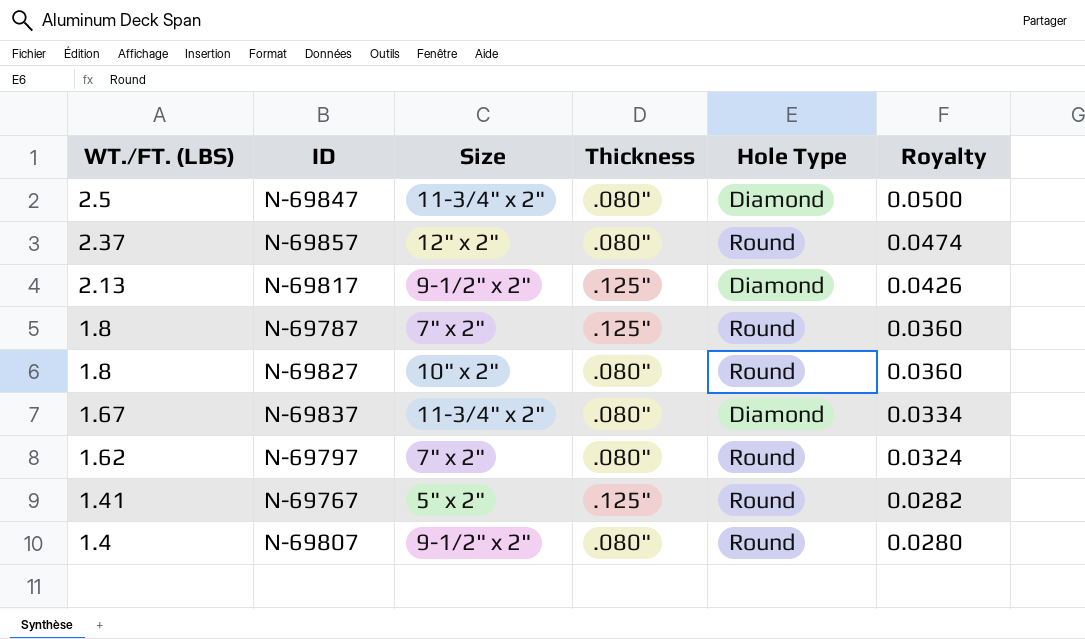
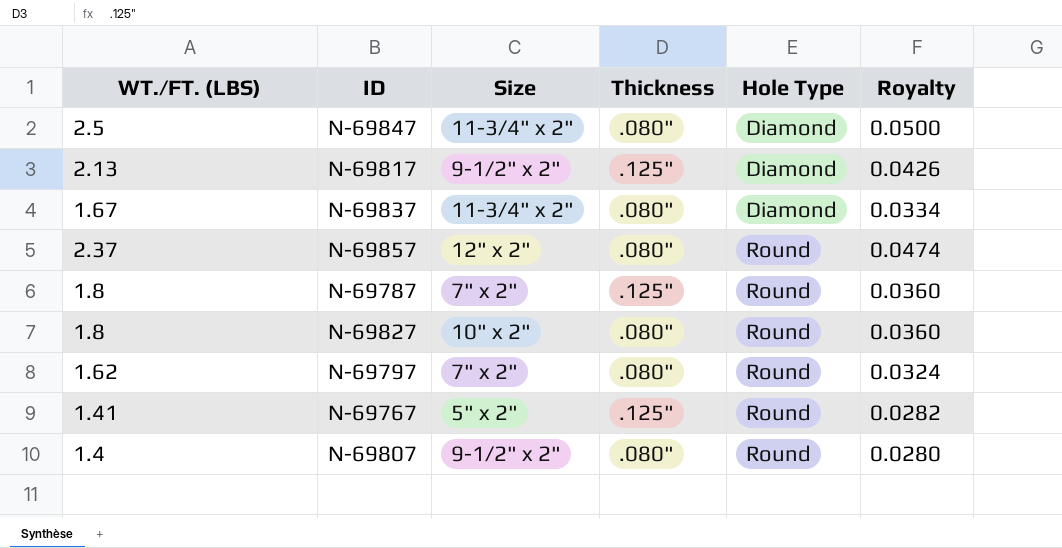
row order: WT./FT. (LBS) descending -> Hole Type ascending

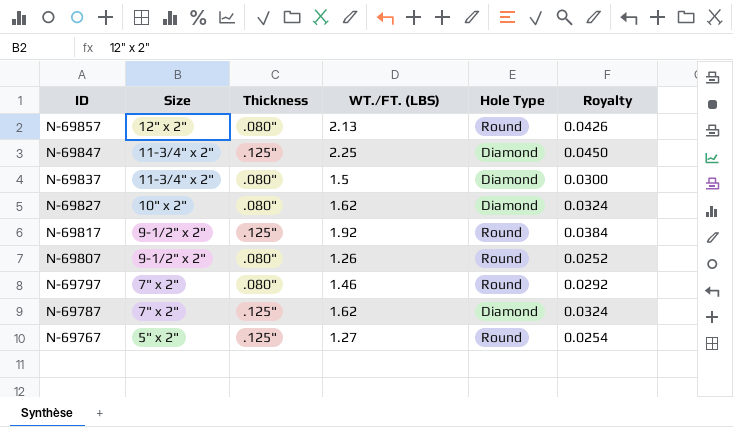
row order: Hole Type ascending -> ID descending
column WT./FT. (LBS) | position: 1 -> 4
N-69857 | WT./FT. (LBS): 2.37 -> 2.13
N-69857 | Royalty: 0.0474 -> 0.0426
N-69847 | Thickness: .080" -> .125"
N-69847 | WT./FT. (LBS): 2.5 -> 2.25
N-69847 | Royalty: 0.0500 -> 0.0450
N-69837 | WT./FT. (LBS): 1.67 -> 1.5
N-69837 | Royalty: 0.0334 -> 0.0300
N-69827 | WT./FT. (LBS): 1.8 -> 1.62
N-69827 | Hole Type: Round -> Diamond
N-69827 | Royalty: 0.0360 -> 0.0324
N-69817 | WT./FT. (LBS): 2.13 -> 1.92
N-69817 | Hole Type: Diamond -> Round
N-69817 | Royalty: 0.0426 -> 0.0384
N-69807 | WT./FT. (LBS): 1.4 -> 1.26
N-69807 | Royalty: 0.0280 -> 0.0252
N-69797 | WT./FT. (LBS): 1.62 -> 1.46
N-69797 | Royalty: 0.0324 -> 0.0292
N-69787 | WT./FT. (LBS): 1.8 -> 1.62
N-69787 | Hole Type: Round -> Diamond
N-69787 | Royalty: 0.0360 -> 0.0324
N-69767 | WT./FT. (LBS): 1.41 -> 1.27
N-69767 | Royalty: 0.0282 -> 0.0254

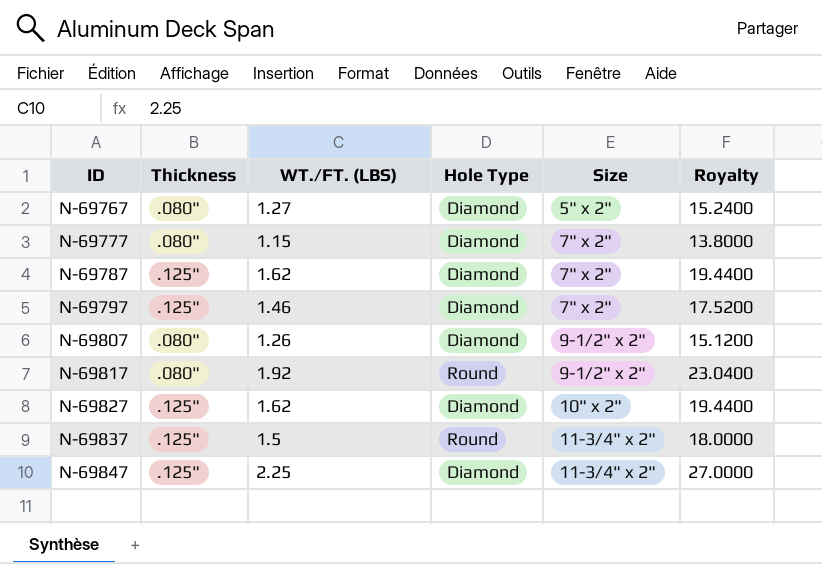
row order: ID descending -> ID ascending
column Size | position: 2 -> 5
column Royalty | formula: [WT./FT. (LBS)] * 0.02 -> [WT./FT. (LBS)] * 12
row N-69857: 12" x 2" | .080" | 2.13 | Round | 0.0426 -> none
N-69767 | Thickness: .125" -> .080"
N-69767 | Hole Type: Round -> Diamond
row N-69777: none -> .080" | 1.15 | Diamond | 7" x 2" | 13.8000
N-69797 | Thickness: .080" -> .125"
N-69797 | Hole Type: Round -> Diamond
N-69807 | Hole Type: Round -> Diamond
N-69817 | Thickness: .125" -> .080"
N-69827 | Thickness: .080" -> .125"
N-69837 | Thickness: .080" -> .125"
N-69837 | Hole Type: Diamond -> Round

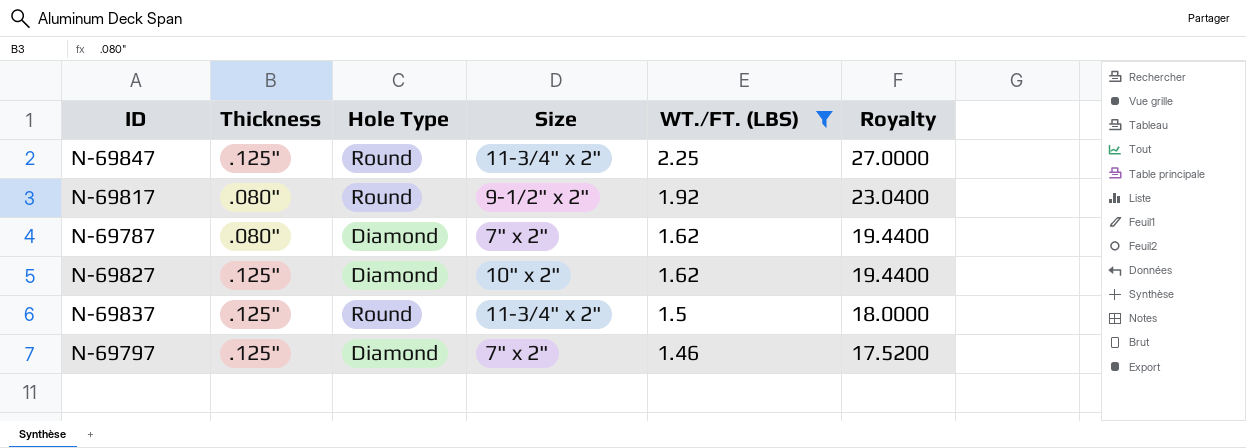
filter: none -> WT./FT. (LBS) >= 1.46
row order: ID ascending -> WT./FT. (LBS) descending
column WT./FT. (LBS) | position: 3 -> 5
N-69847 | Hole Type: Diamond -> Round
N-69787 | Thickness: .125" -> .080"

